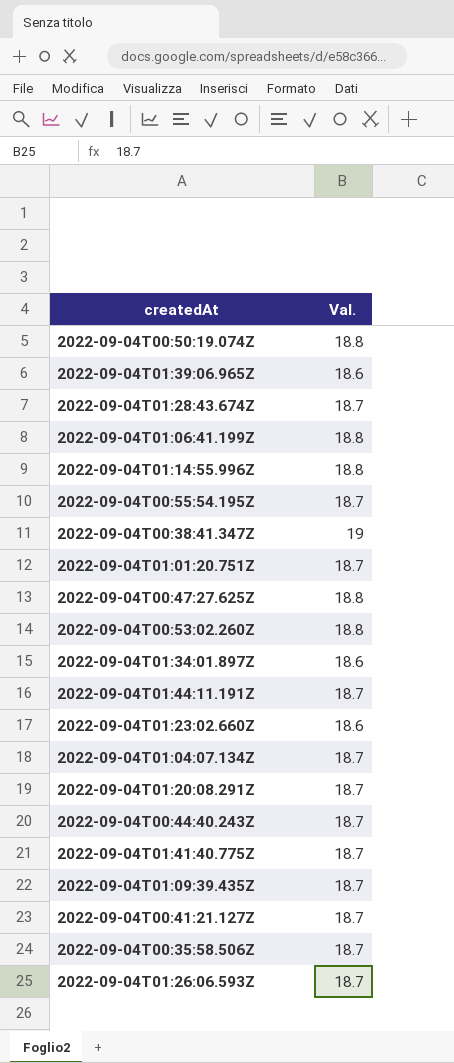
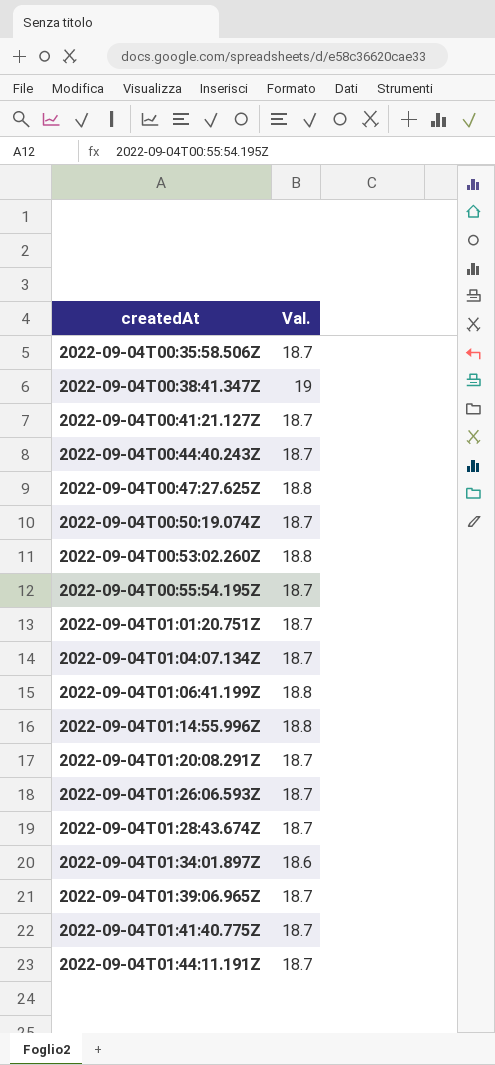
row order: none -> createdAt ascending
row 2022-09-04T01:23:02.660Z: 18.6 -> none
row 2022-09-04T01:09:39.435Z: 18.7 -> none
2022-09-04T00:50:19.074Z | Val.: 18.8 -> 18.7
2022-09-04T01:39:06.965Z | Val.: 18.6 -> 18.7

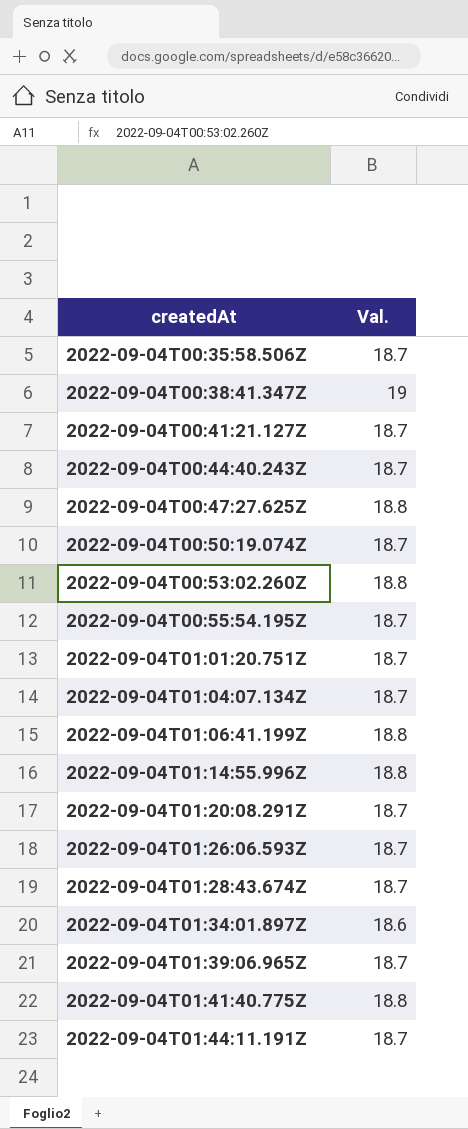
2022-09-04T01:41:40.775Z | Val.: 18.7 -> 18.8

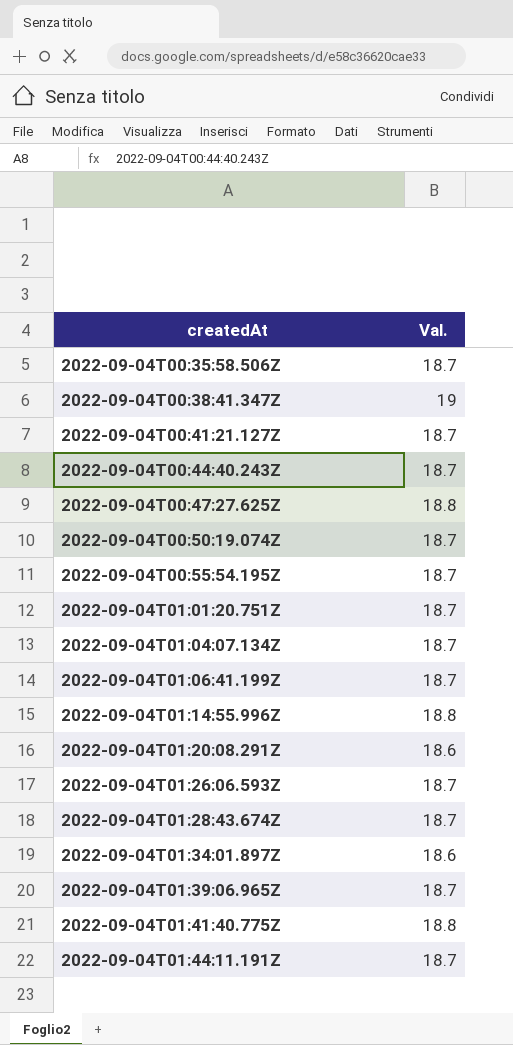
row 2022-09-04T00:53:02.260Z: 18.8 -> none
2022-09-04T01:06:41.199Z | Val.: 18.8 -> 18.7
2022-09-04T01:20:08.291Z | Val.: 18.7 -> 18.6

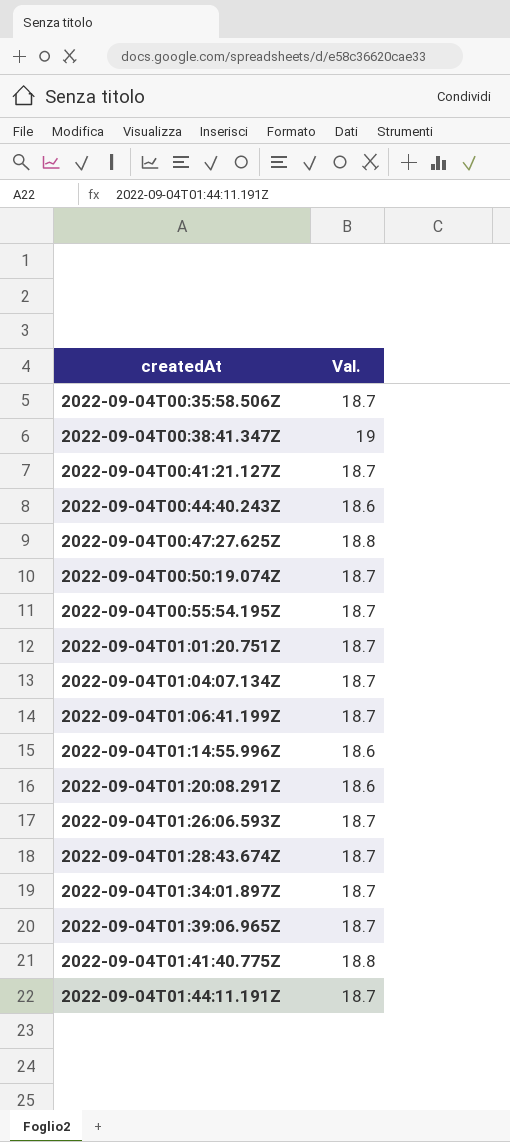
2022-09-04T00:44:40.243Z | Val.: 18.7 -> 18.6
2022-09-04T01:14:55.996Z | Val.: 18.8 -> 18.6
2022-09-04T01:34:01.897Z | Val.: 18.6 -> 18.7

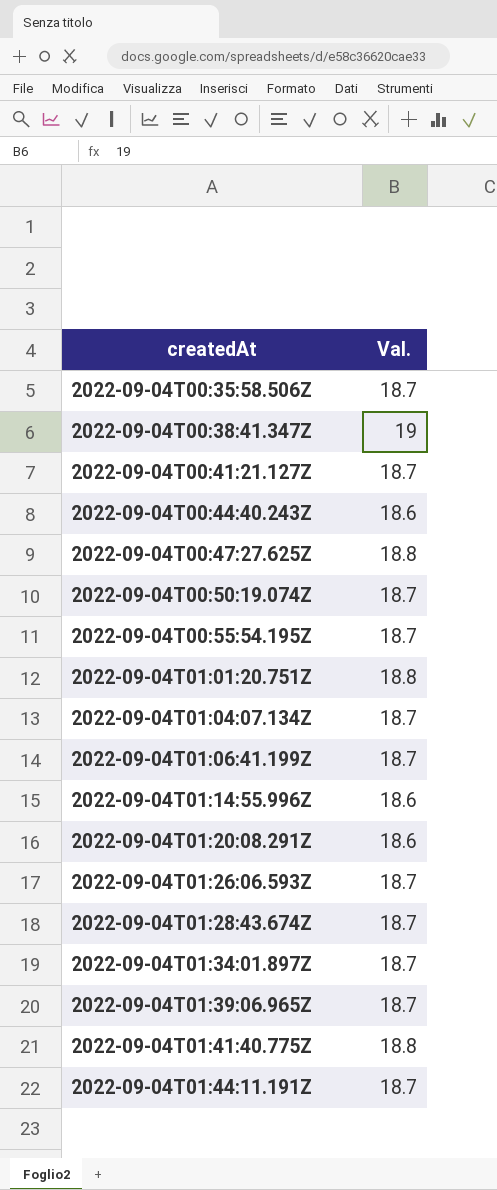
2022-09-04T01:01:20.751Z | Val.: 18.7 -> 18.8

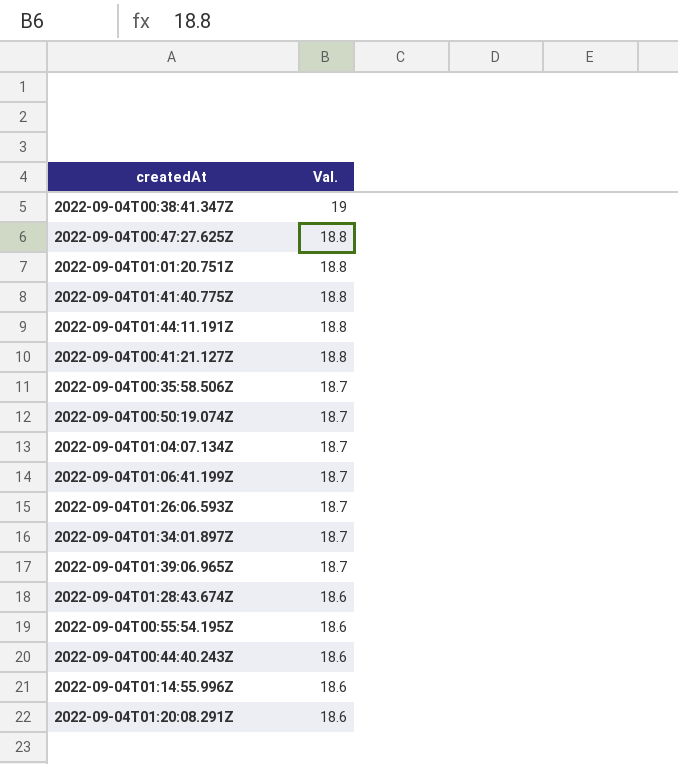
row order: createdAt ascending -> Val. descending
2022-09-04T01:44:11.191Z | Val.: 18.7 -> 18.8
2022-09-04T00:41:21.127Z | Val.: 18.7 -> 18.8
2022-09-04T01:28:43.674Z | Val.: 18.7 -> 18.6
2022-09-04T00:55:54.195Z | Val.: 18.7 -> 18.6

